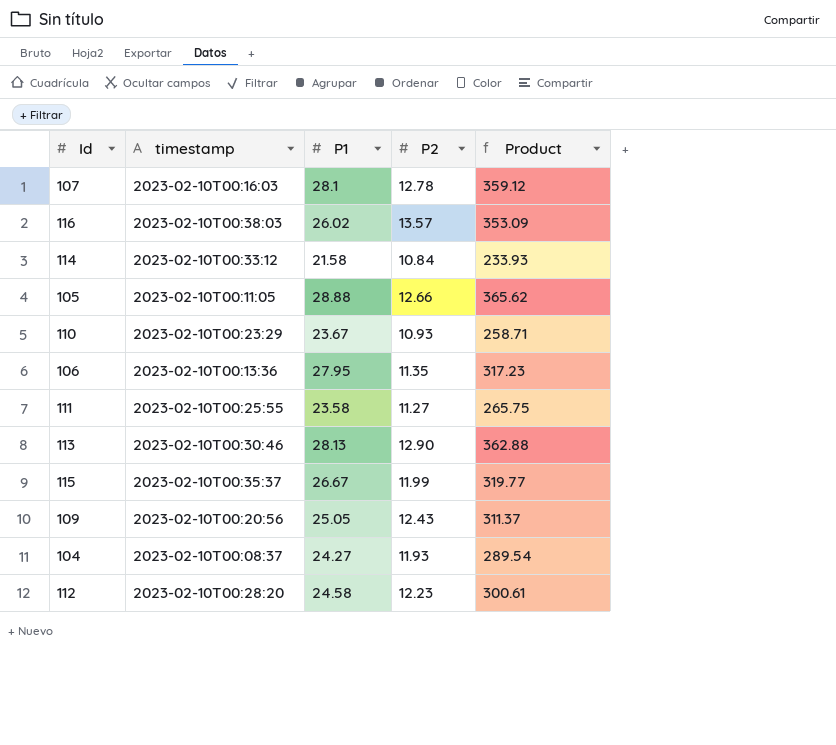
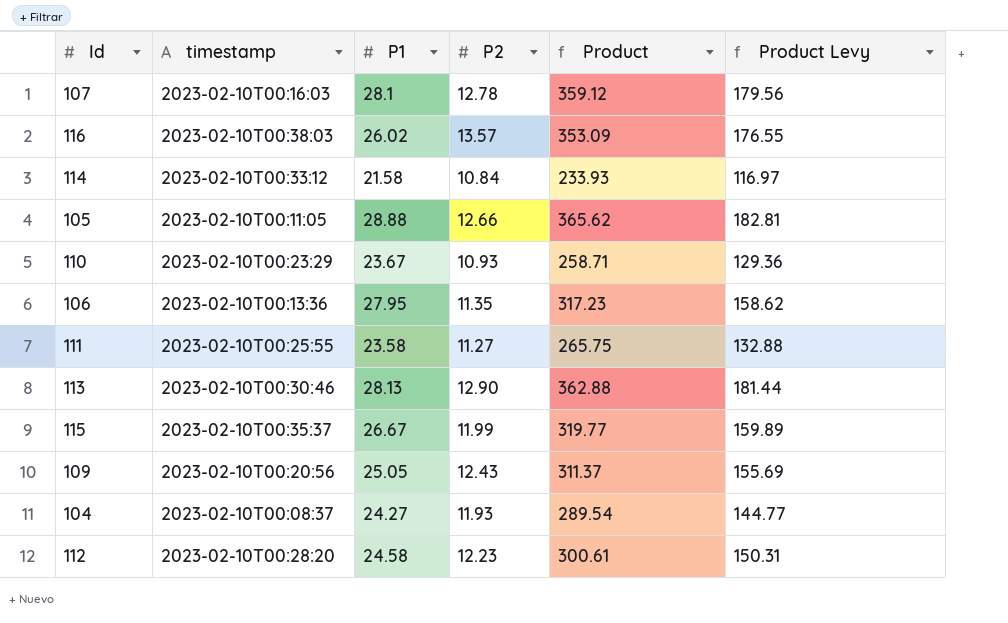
column Product Levy | formula: none -> [Product] * 0.5

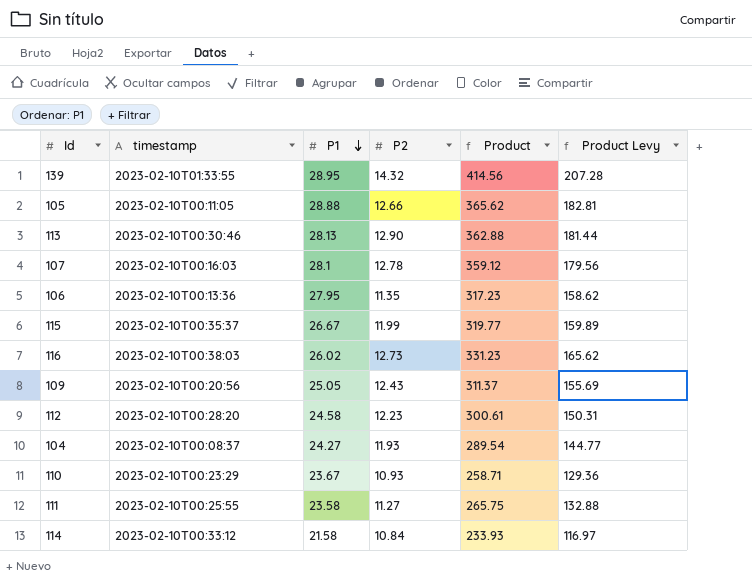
row order: none -> P1 descending
row 139: none -> 2023-02-10T01:33:55 | 28.95 | 14.32 | 414.56 | 207.28
116 | P2: 13.57 -> 12.73
116 | Product: 353.09 -> 331.23
116 | Product Levy: 176.55 -> 165.62

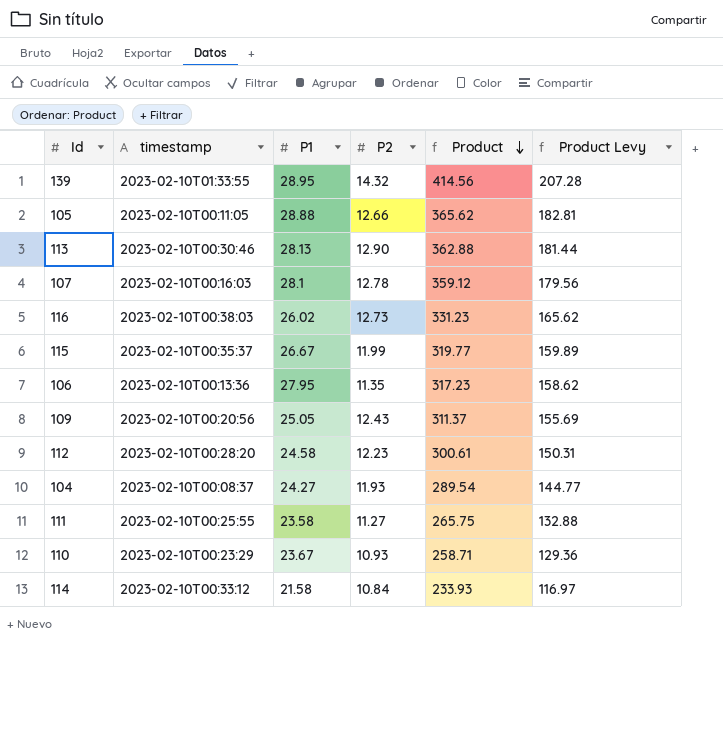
row order: P1 descending -> Product descending

